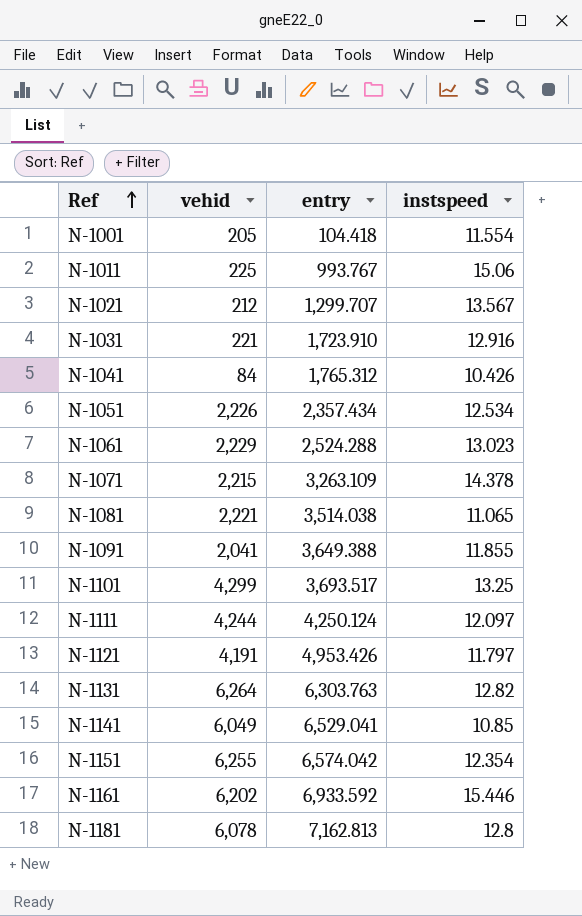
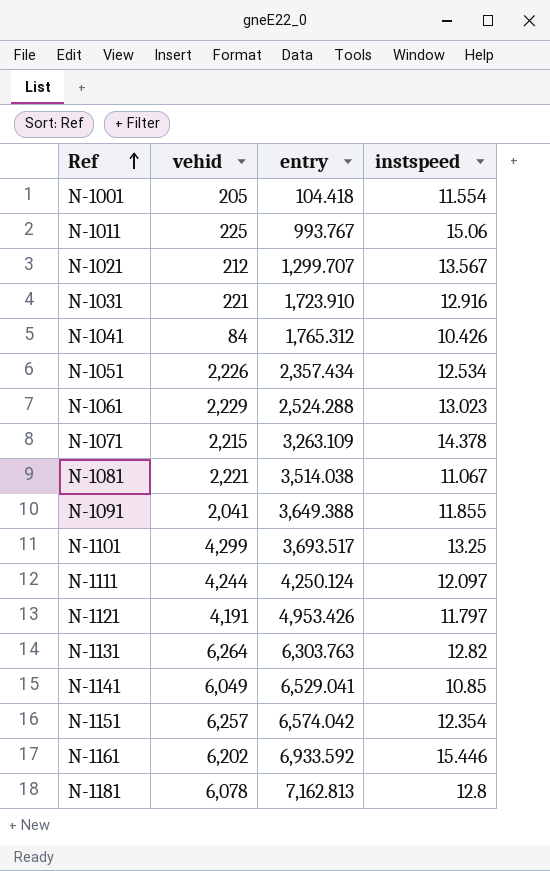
N-1081 | instspeed: 11.065 -> 11.067
N-1151 | vehid: 6,255 -> 6,257

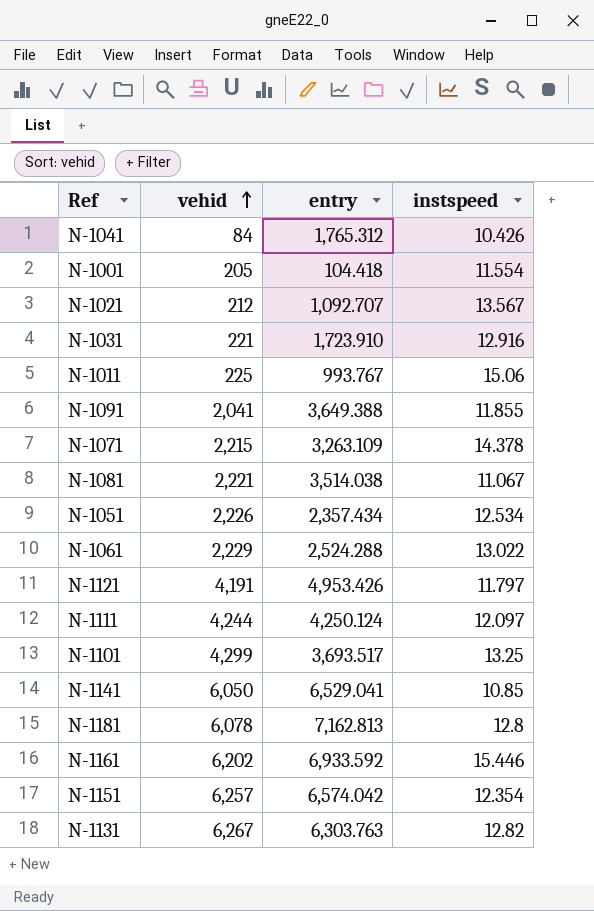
row order: Ref ascending -> vehid ascending
N-1021 | entry: 1,299.707 -> 1,092.707
N-1061 | instspeed: 13.023 -> 13.022
N-1141 | vehid: 6,049 -> 6,050
N-1131 | vehid: 6,264 -> 6,267

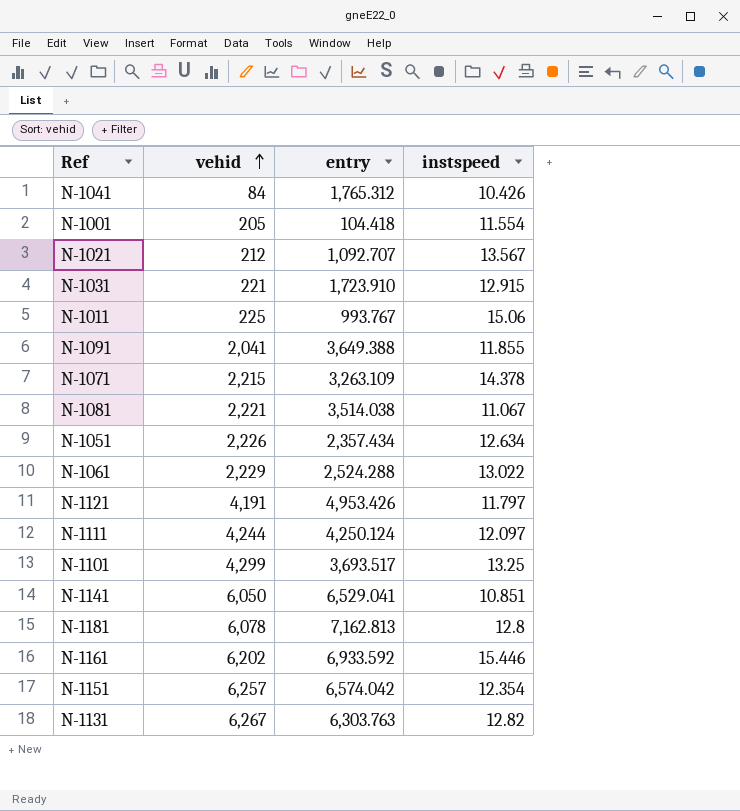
N-1031 | instspeed: 12.916 -> 12.915
N-1051 | instspeed: 12.534 -> 12.634
N-1141 | instspeed: 10.85 -> 10.851

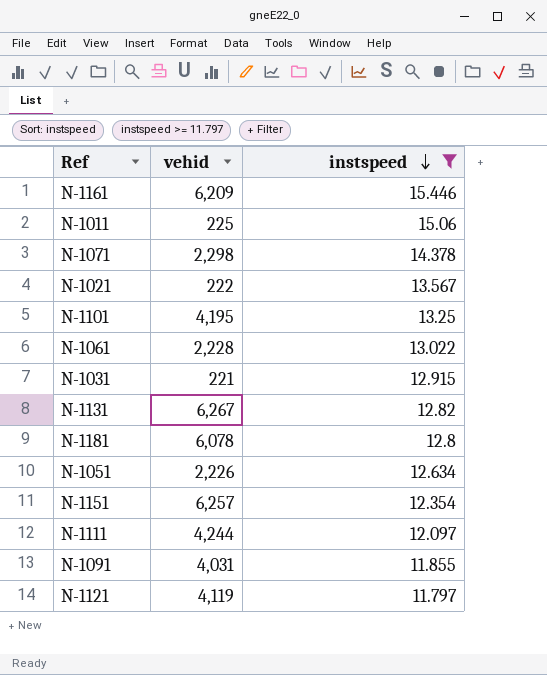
filter: none -> instspeed >= 11.797
row order: vehid ascending -> instspeed descending
column entry | position: 3 -> none
N-1161 | vehid: 6,202 -> 6,209
N-1071 | vehid: 2,215 -> 2,298
N-1021 | vehid: 212 -> 222
N-1101 | vehid: 4,299 -> 4,195
N-1061 | vehid: 2,229 -> 2,228
N-1091 | vehid: 2,041 -> 4,031
N-1121 | vehid: 4,191 -> 4,119

